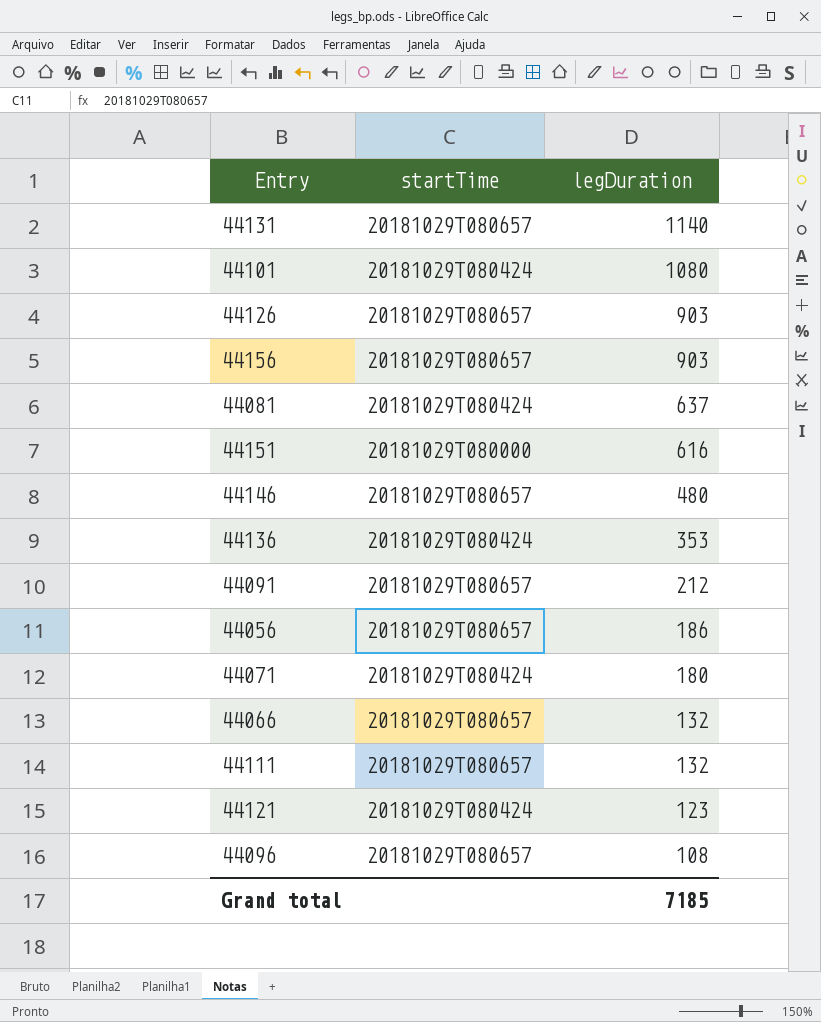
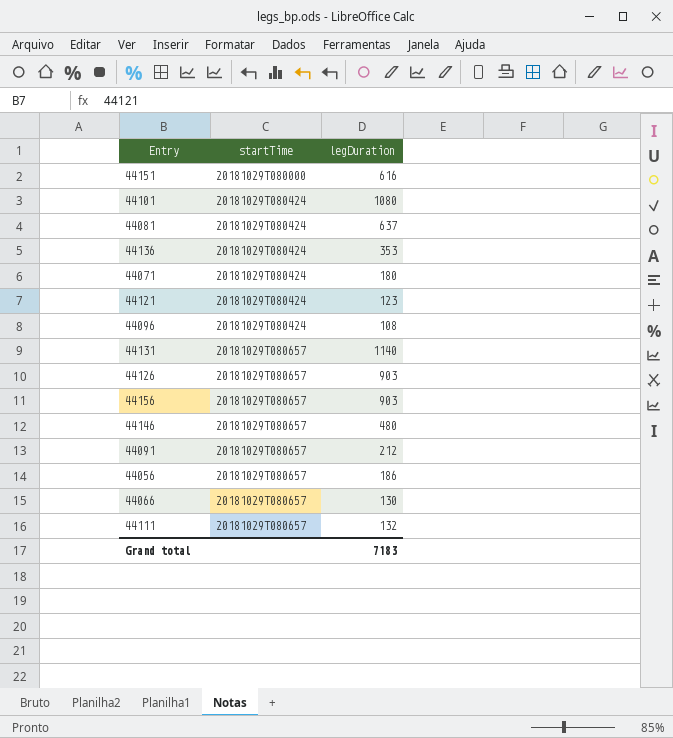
row order: legDuration descending -> startTime ascending
44096 | startTime: 20181029T080657 -> 20181029T080424
44066 | legDuration: 132 -> 130
Grand total | legDuration: 7185 -> 7183

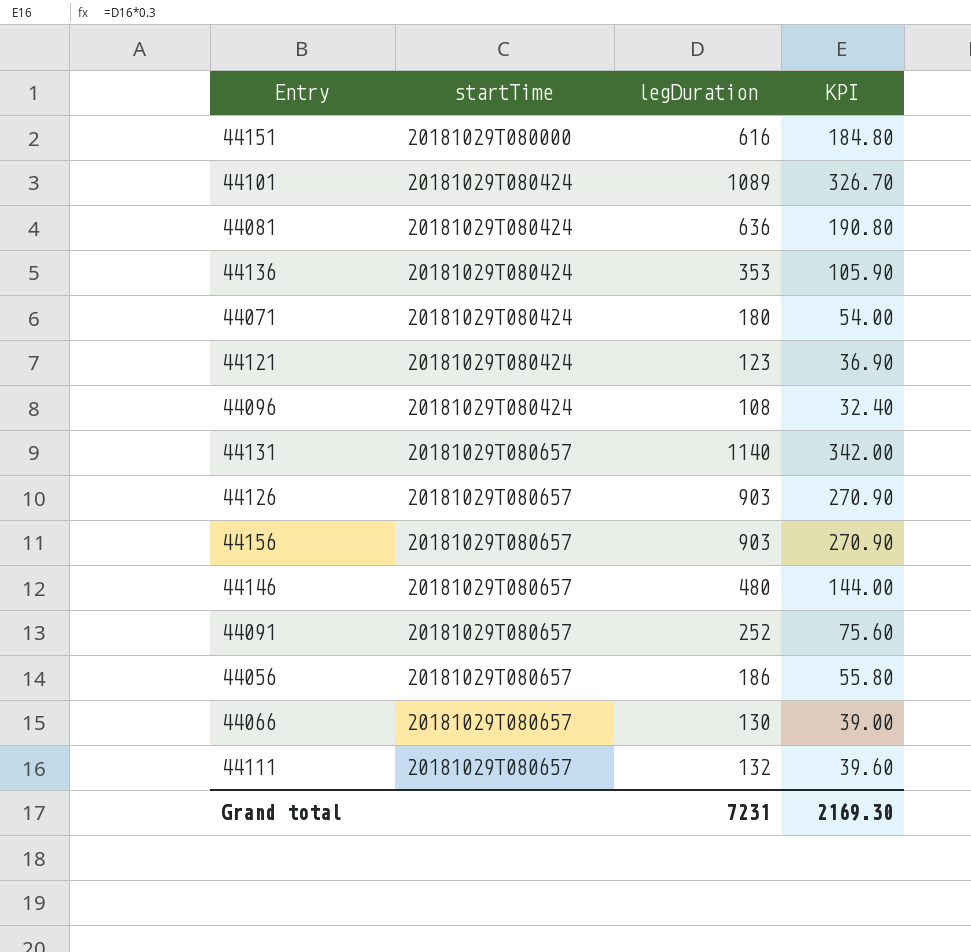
column KPI | formula: none -> [legDuration] * 0.3
44101 | legDuration: 1080 -> 1089
44081 | legDuration: 637 -> 636
44091 | legDuration: 212 -> 252
Grand total | legDuration: 7183 -> 7231

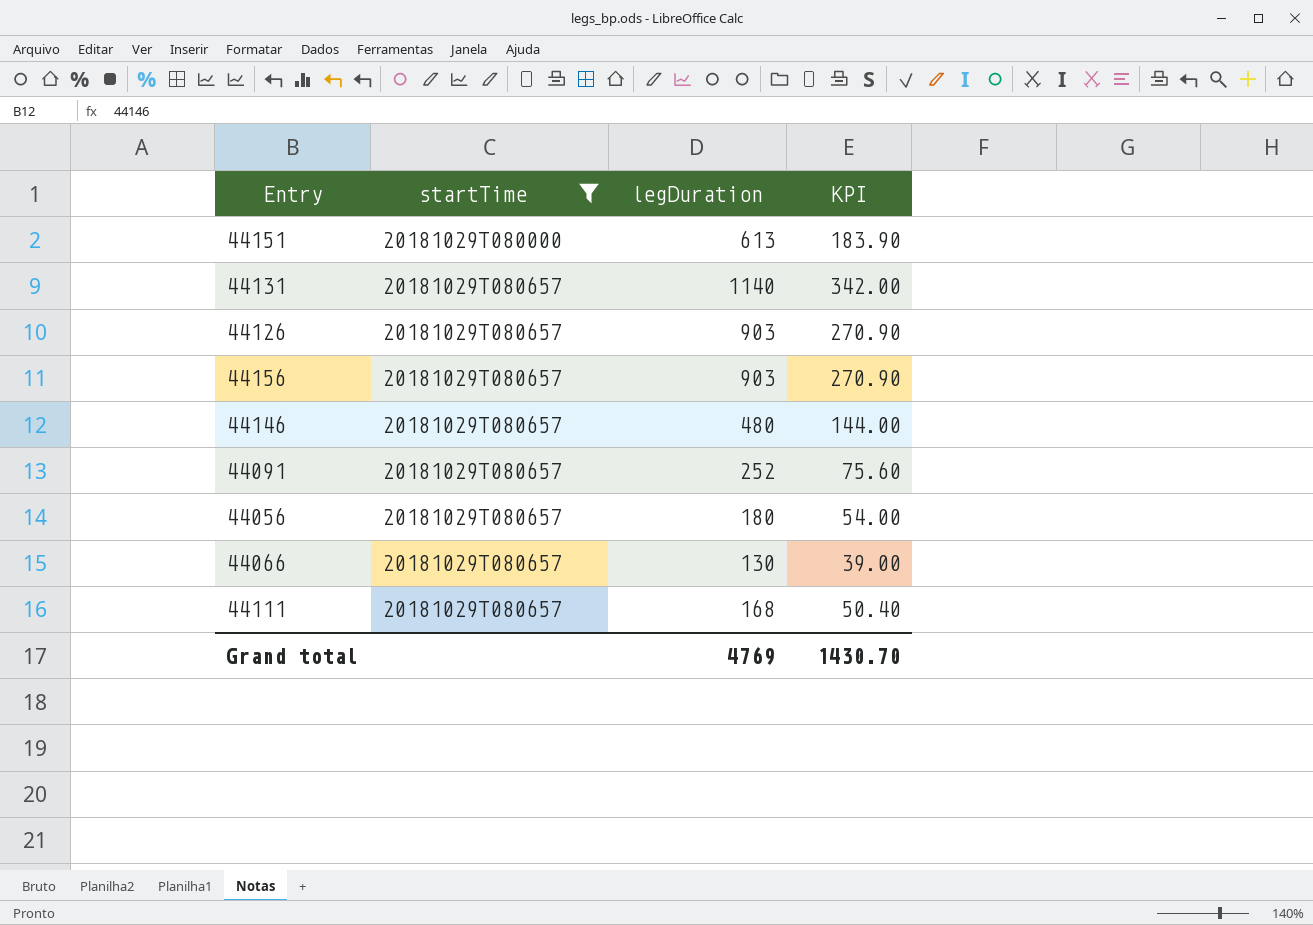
filter: none -> startTime != 20181029T080424
44151 | legDuration: 616 -> 613
44151 | KPI: 184.80 -> 183.90
44056 | legDuration: 186 -> 180
44056 | KPI: 55.80 -> 54.00
44111 | legDuration: 132 -> 168
44111 | KPI: 39.60 -> 50.40
Grand total | legDuration: 7231 -> 4769
Grand total | KPI: 2169.30 -> 1430.70

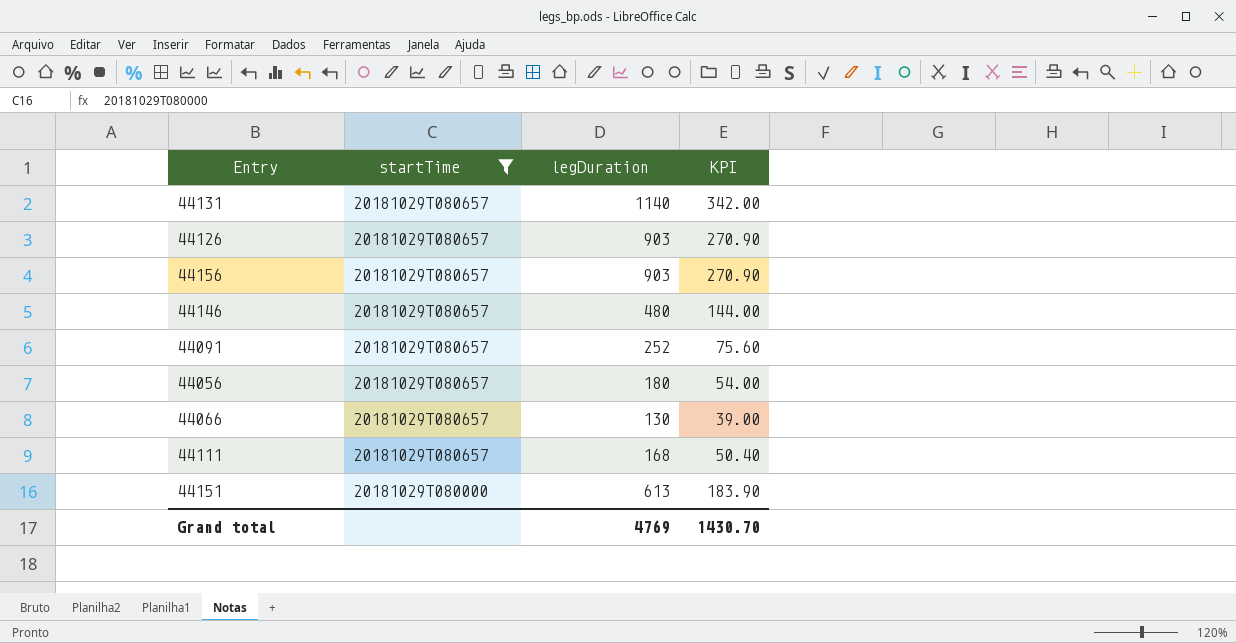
row order: startTime ascending -> startTime descending

